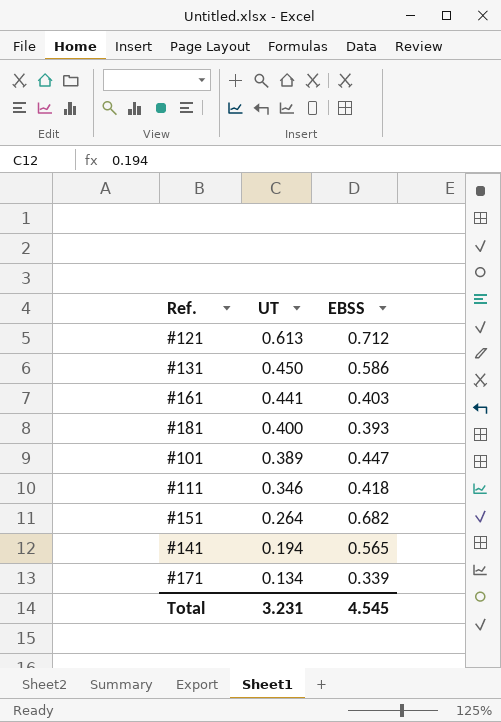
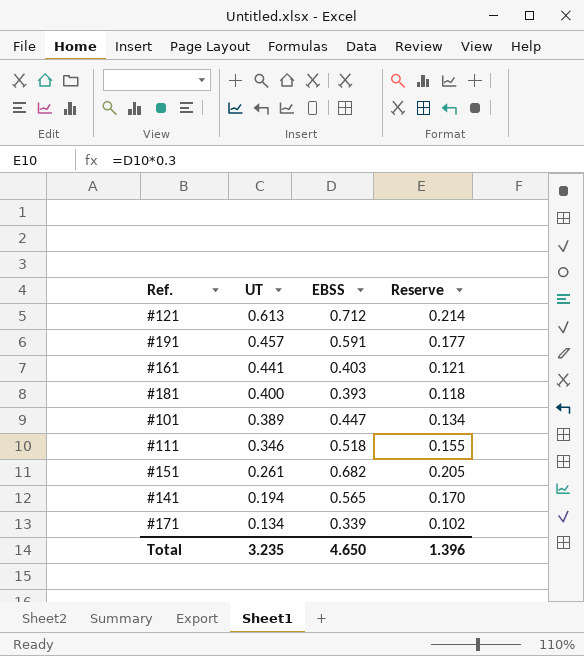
column Reserve | formula: none -> [EBSS] * 0.3
row #131: 0.450 | 0.586 -> none
row #191: none -> 0.457 | 0.591 | 0.177
#111 | EBSS: 0.418 -> 0.518
#151 | UT: 0.264 -> 0.261
Total | UT: 3.231 -> 3.235
Total | EBSS: 4.545 -> 4.650

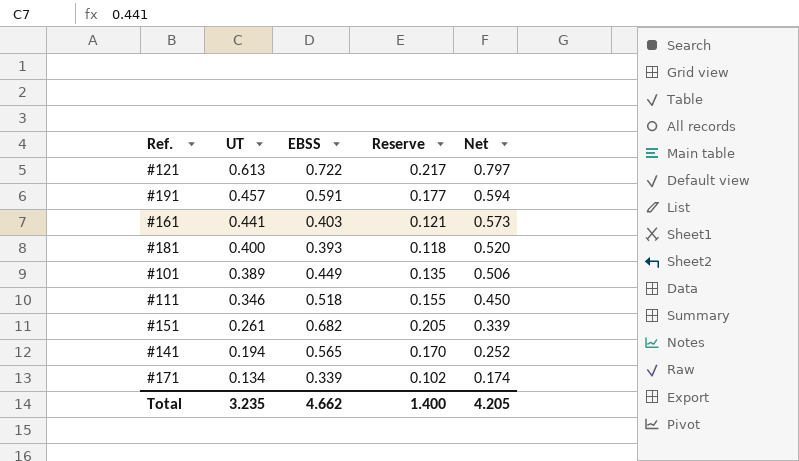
column Net | formula: none -> [UT] * 1.3
#121 | EBSS: 0.712 -> 0.722
#121 | Reserve: 0.214 -> 0.217
#101 | EBSS: 0.447 -> 0.449
#101 | Reserve: 0.134 -> 0.135
Total | EBSS: 4.650 -> 4.662
Total | Reserve: 1.396 -> 1.400

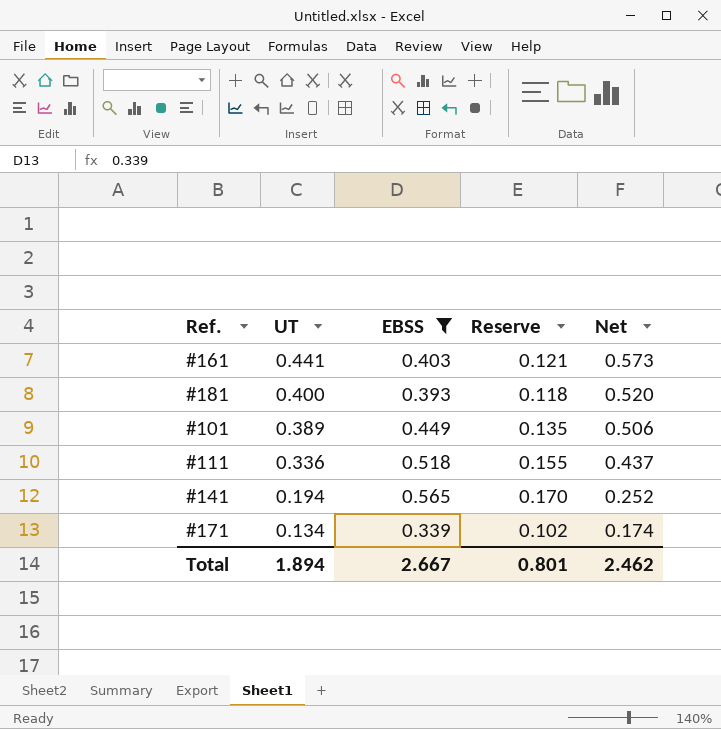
filter: none -> EBSS <= 0.565
#111 | UT: 0.346 -> 0.336
#111 | Net: 0.450 -> 0.437
Total | UT: 3.235 -> 1.894
Total | EBSS: 4.662 -> 2.667
Total | Reserve: 1.400 -> 0.801
Total | Net: 4.205 -> 2.462

